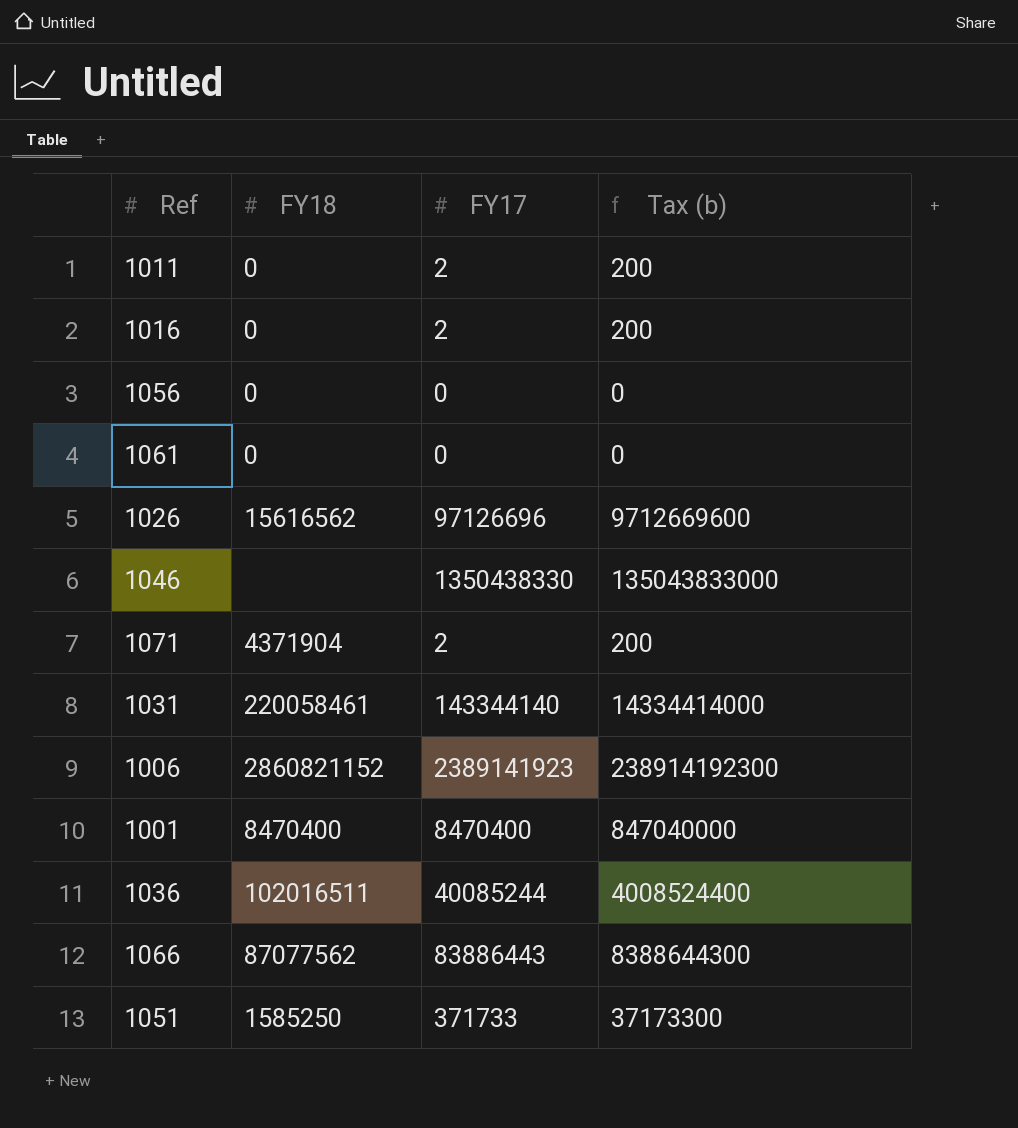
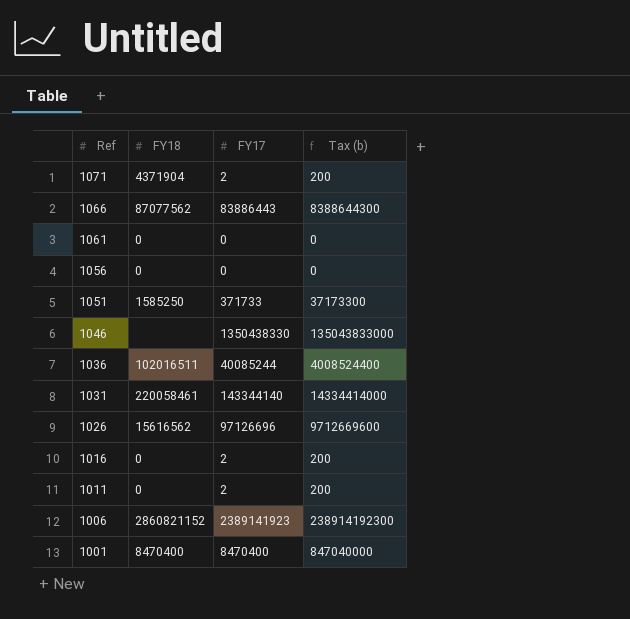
row order: none -> Ref descending

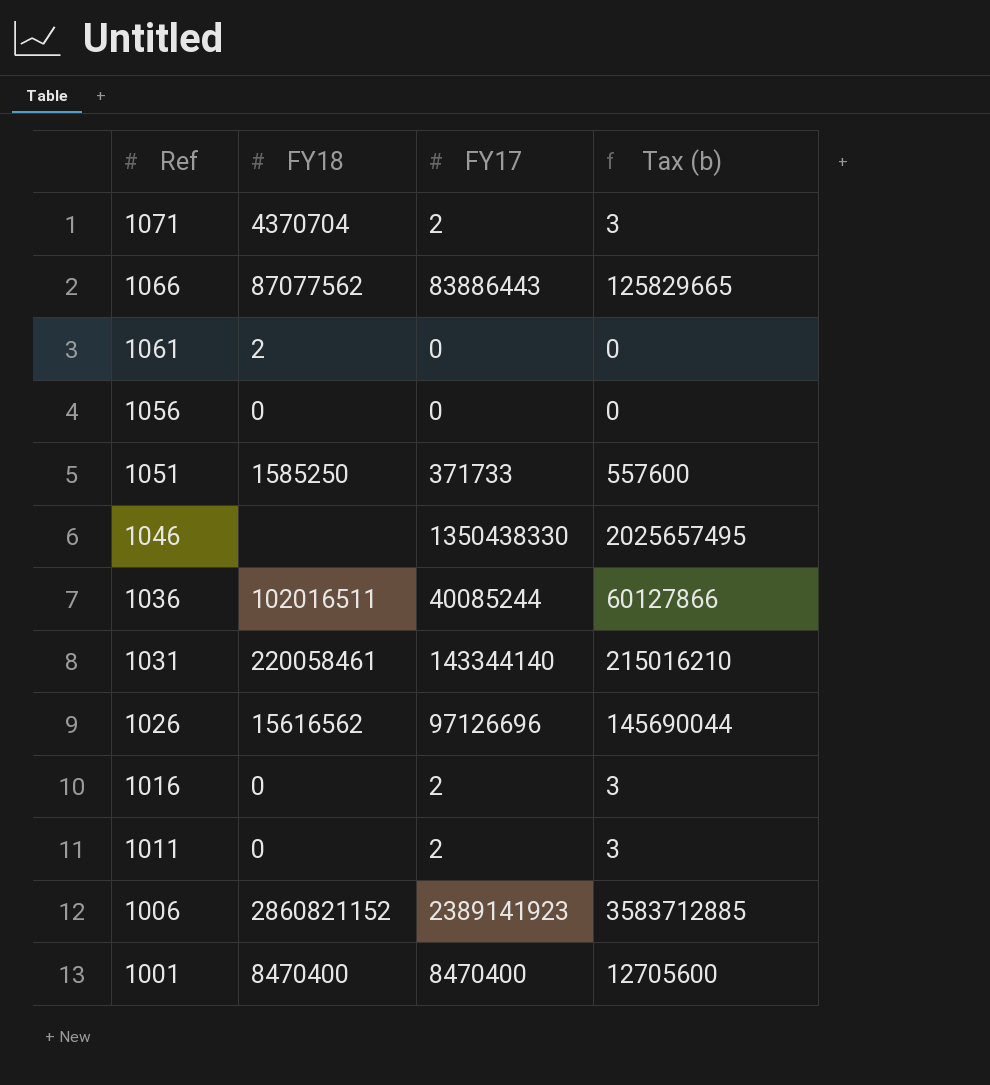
column Tax (b) | formula: [FY17] * 100 -> [FY17] * 1.5
1071 | FY18: 4371904 -> 4370704
1061 | FY18: 0 -> 2

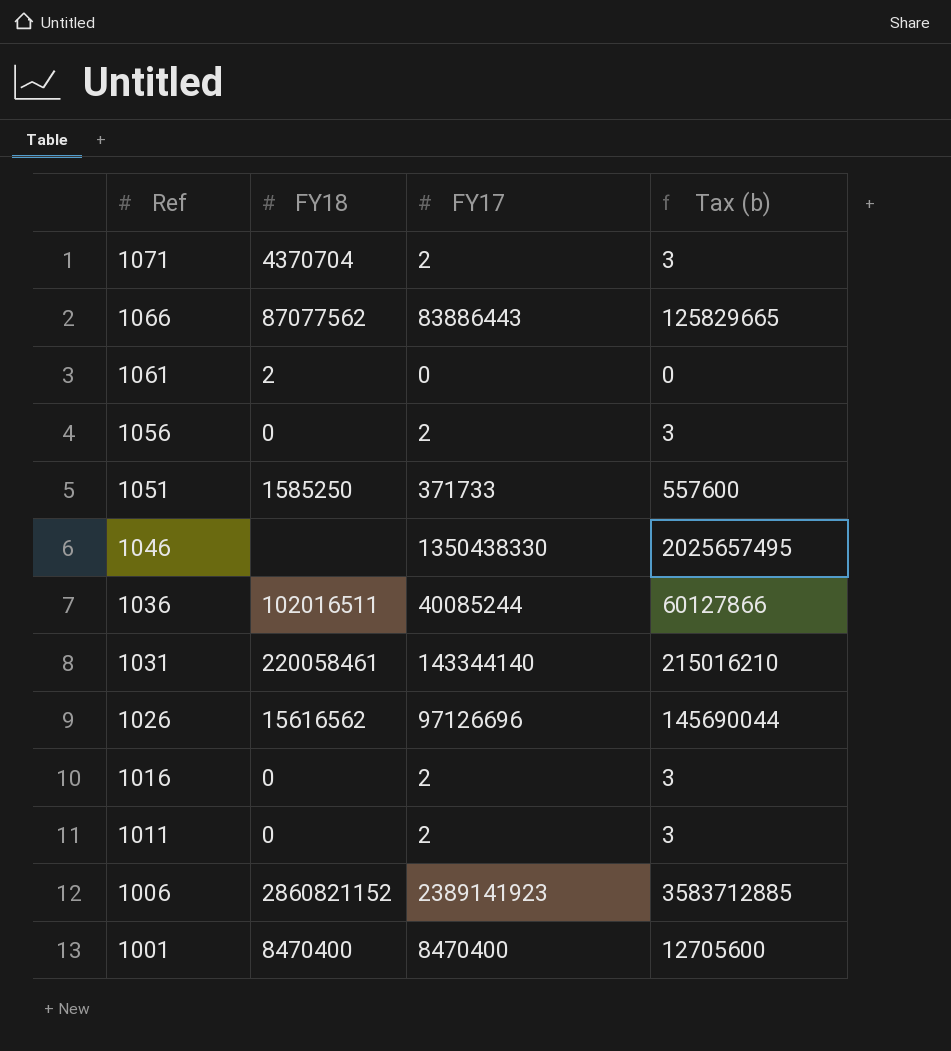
1056 | FY17: 0 -> 2
1056 | Tax (b): 0 -> 3

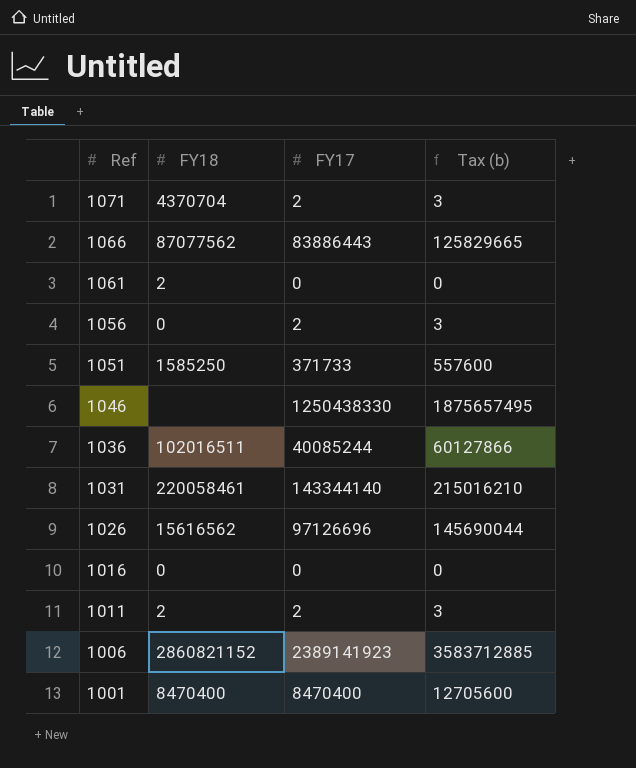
1046 | FY17: 1350438330 -> 1250438330
1046 | Tax (b): 2025657495 -> 1875657495
1016 | FY17: 2 -> 0
1016 | Tax (b): 3 -> 0
1011 | FY18: 0 -> 2

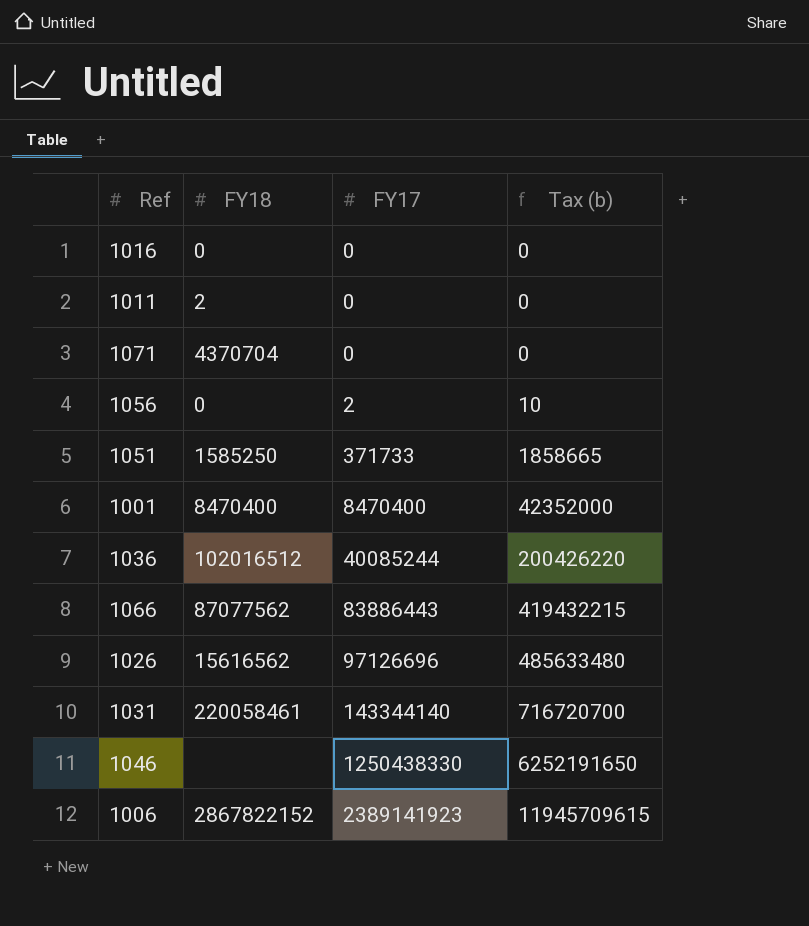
row order: Ref descending -> FY17 ascending
column Tax (b) | formula: [FY17] * 1.5 -> [FY17] * 5
row 1061: 2 | 0 | 0 -> none
1011 | FY17: 2 -> 0
1071 | FY17: 2 -> 0
1036 | FY18: 102016511 -> 102016512
1006 | FY18: 2860821152 -> 2867822152

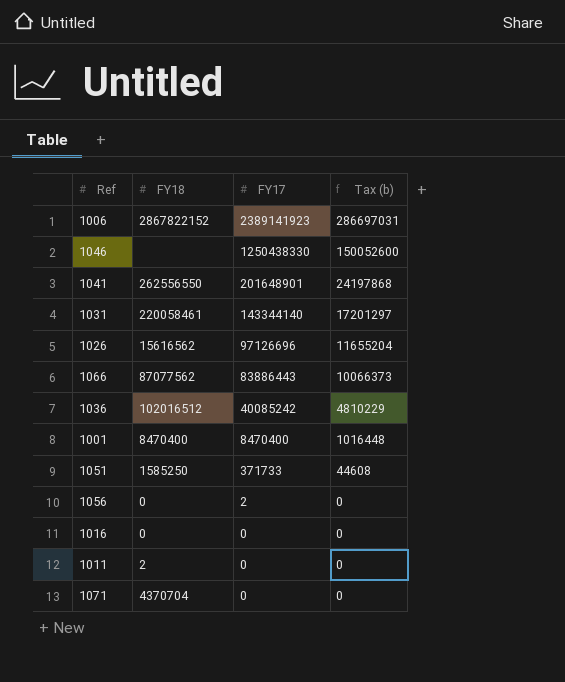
row order: FY17 ascending -> FY17 descending
column Tax (b) | formula: [FY17] * 5 -> [FY17] * 0.12
row 1041: none -> 262556550 | 201648901 | 24197868
1036 | FY17: 40085244 -> 40085242

